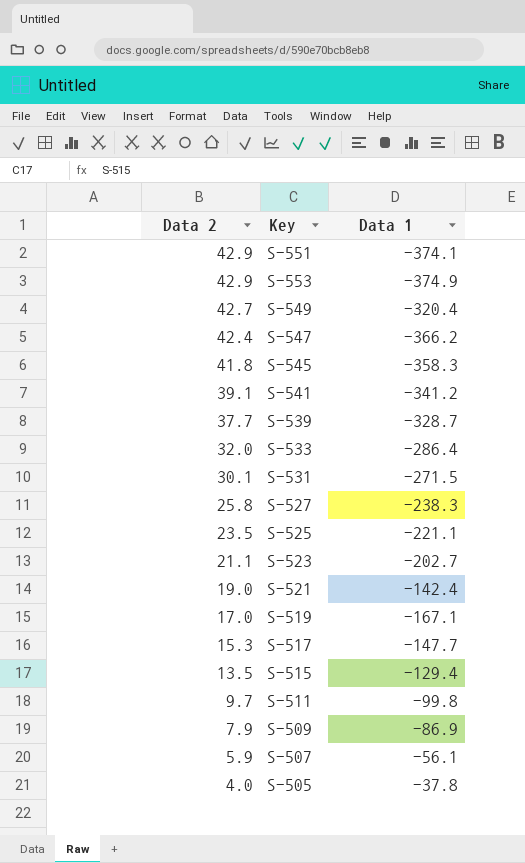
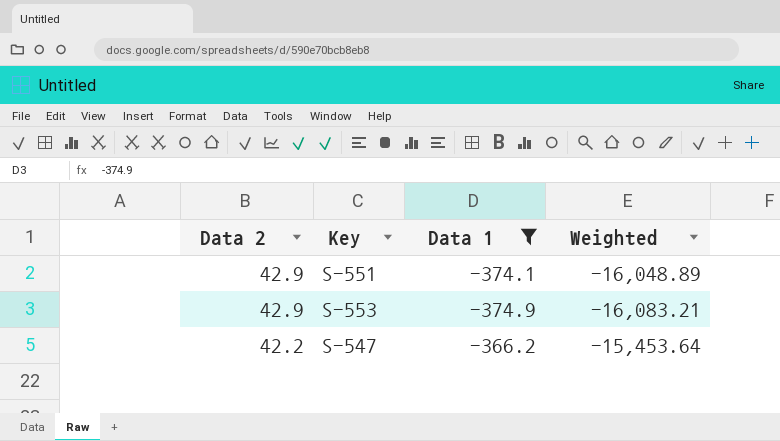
filter: none -> Data 1 <= -366.2
column Weighted | formula: none -> [Data 2] * [Data 1]
S-547 | Data 2: 42.4 -> 42.2

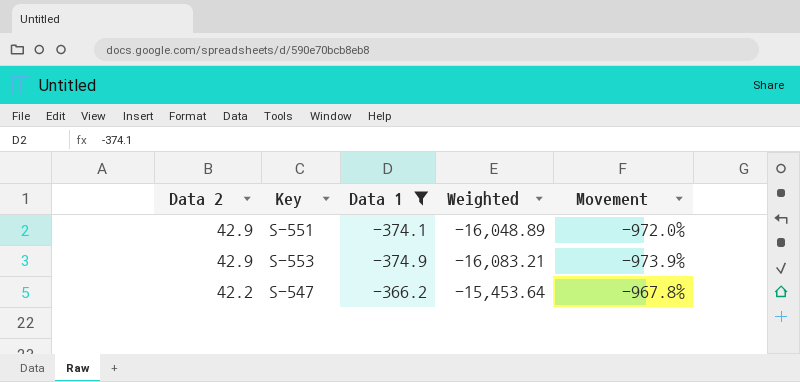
column Movement | formula: none -> ([Data 1] - [Data 2]) / [Data 2]

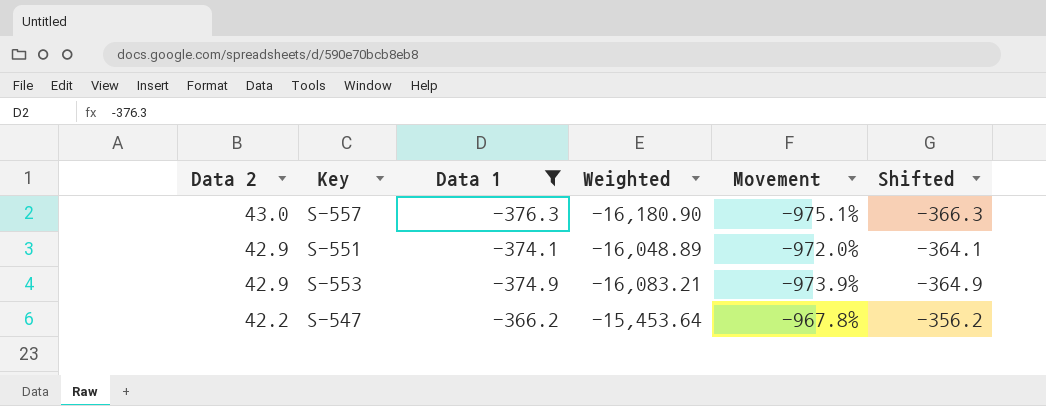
column Shifted | formula: none -> [Data 1] + 10
row S-557: none -> 43.0 | -376.3 | -16,180.90 | -975.1% | -366.3

